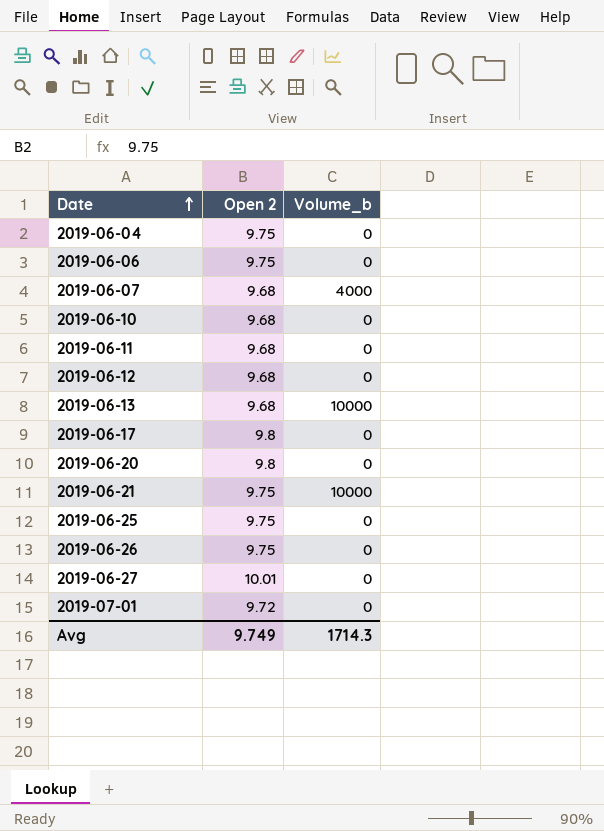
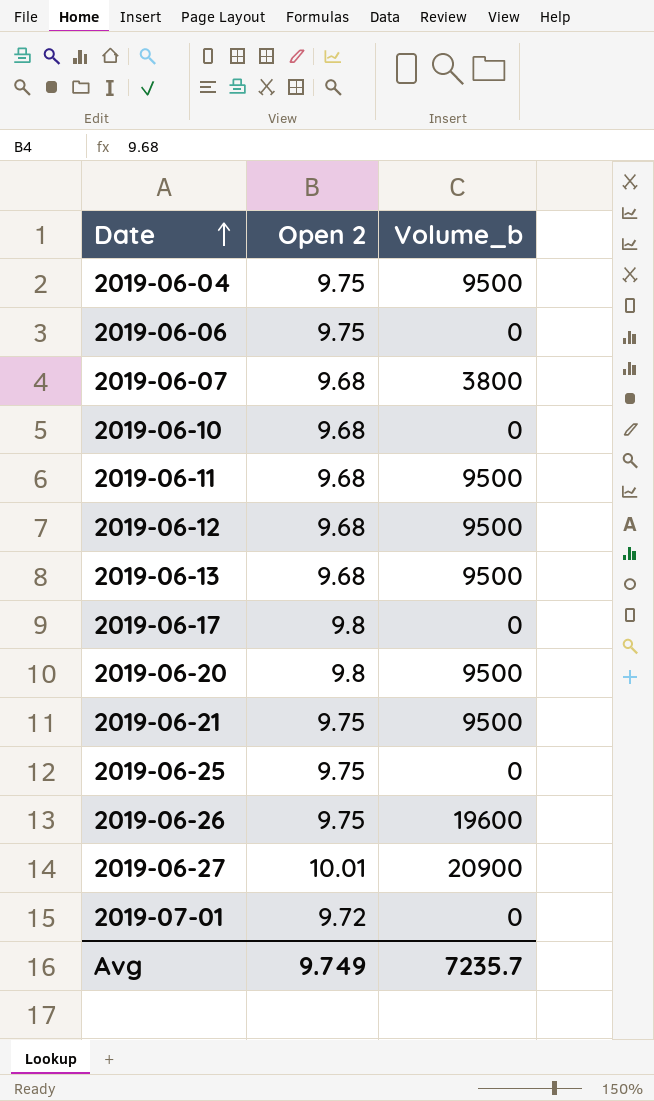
2019-06-04 | Volume_b: 0 -> 9500
2019-06-07 | Volume_b: 4000 -> 3800
2019-06-11 | Volume_b: 0 -> 9500
2019-06-12 | Volume_b: 0 -> 9500
2019-06-13 | Volume_b: 10000 -> 9500
2019-06-20 | Volume_b: 0 -> 9500
2019-06-21 | Volume_b: 10000 -> 9500
2019-06-26 | Volume_b: 0 -> 19600
2019-06-27 | Volume_b: 0 -> 20900
Avg | Volume_b: 1714.3 -> 7235.7

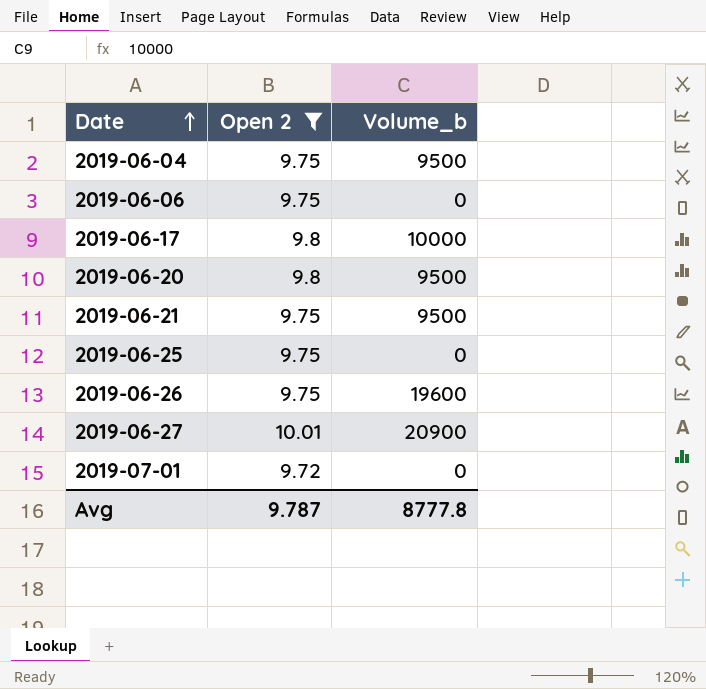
filter: none -> Open 2 != 9.68
2019-06-17 | Volume_b: 0 -> 10000
Avg | Open 2: 9.749 -> 9.787
Avg | Volume_b: 7235.7 -> 8777.8

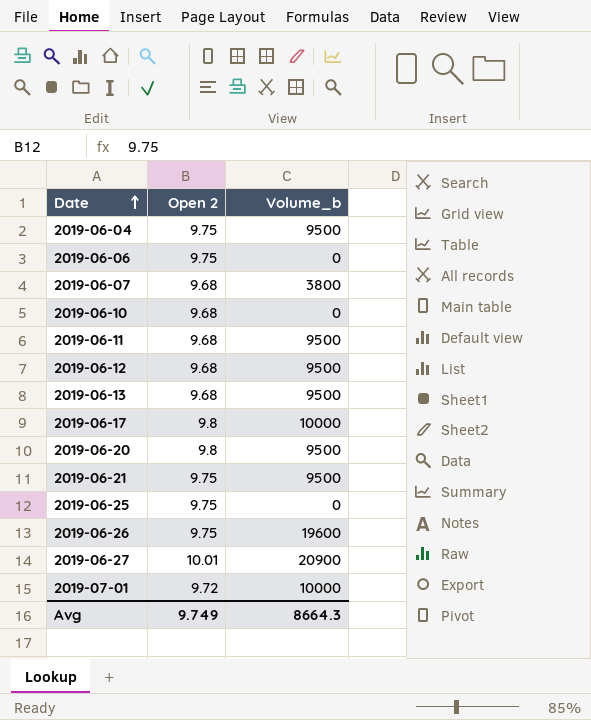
filter: Open 2 != 9.68 -> none
2019-07-01 | Volume_b: 0 -> 10000
Avg | Open 2: 9.787 -> 9.749
Avg | Volume_b: 8777.8 -> 8664.3

